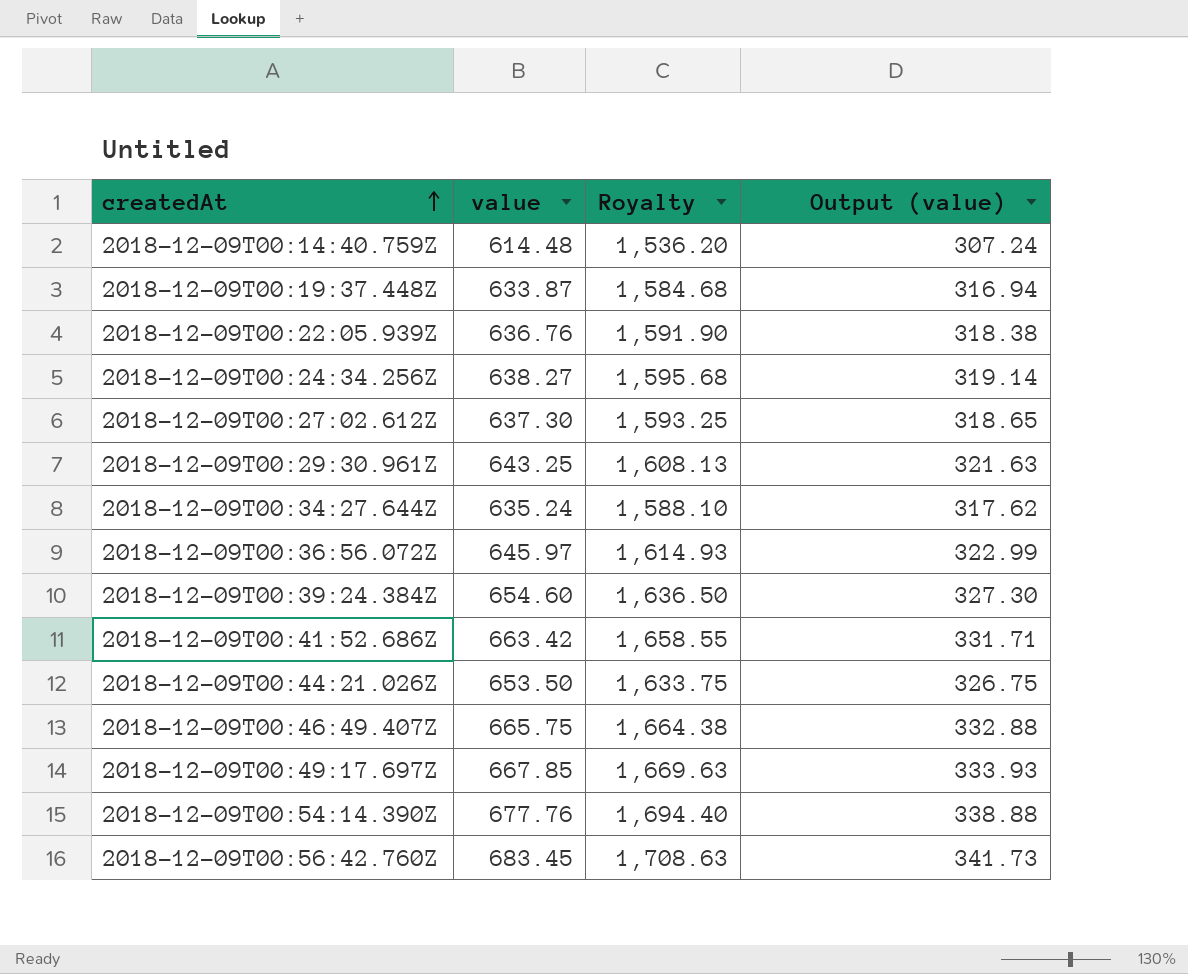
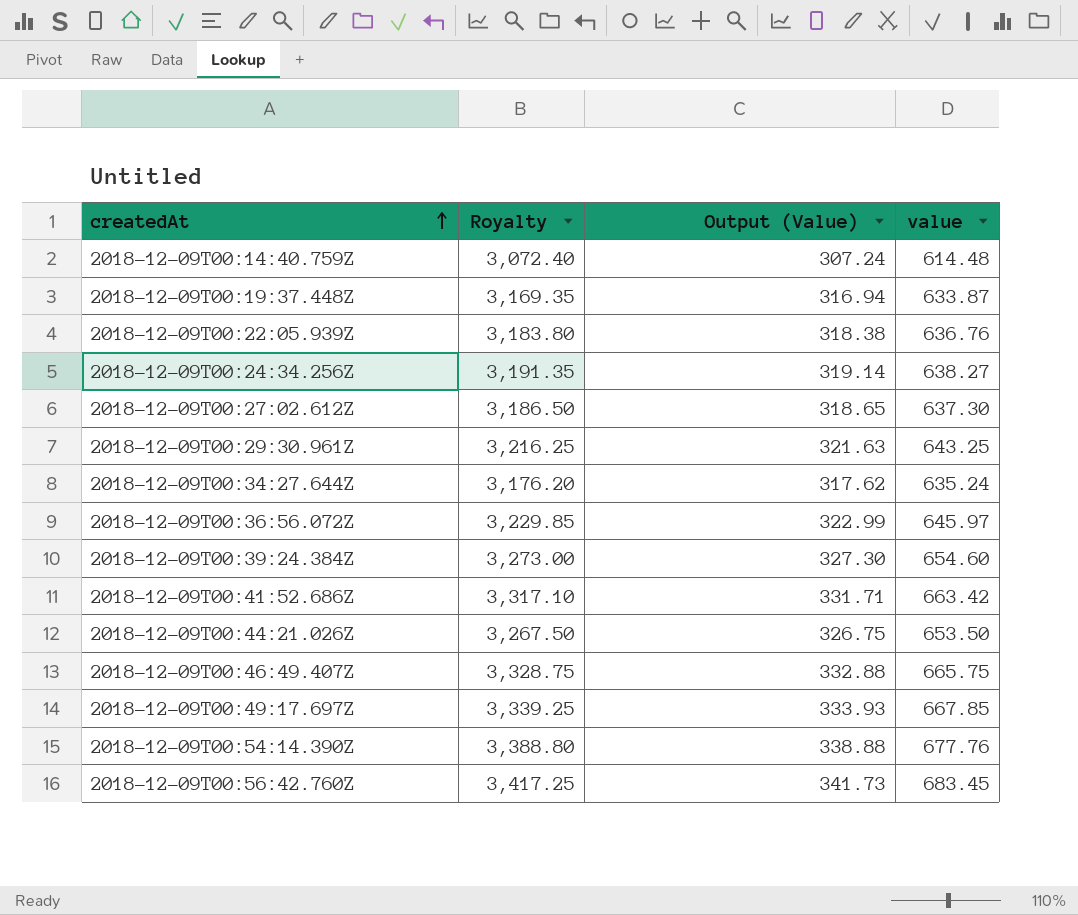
column Royalty | formula: [value] * 2.5 -> [value] * 5
column name: Output (value) -> Output (Value)
column value | position: 2 -> 4

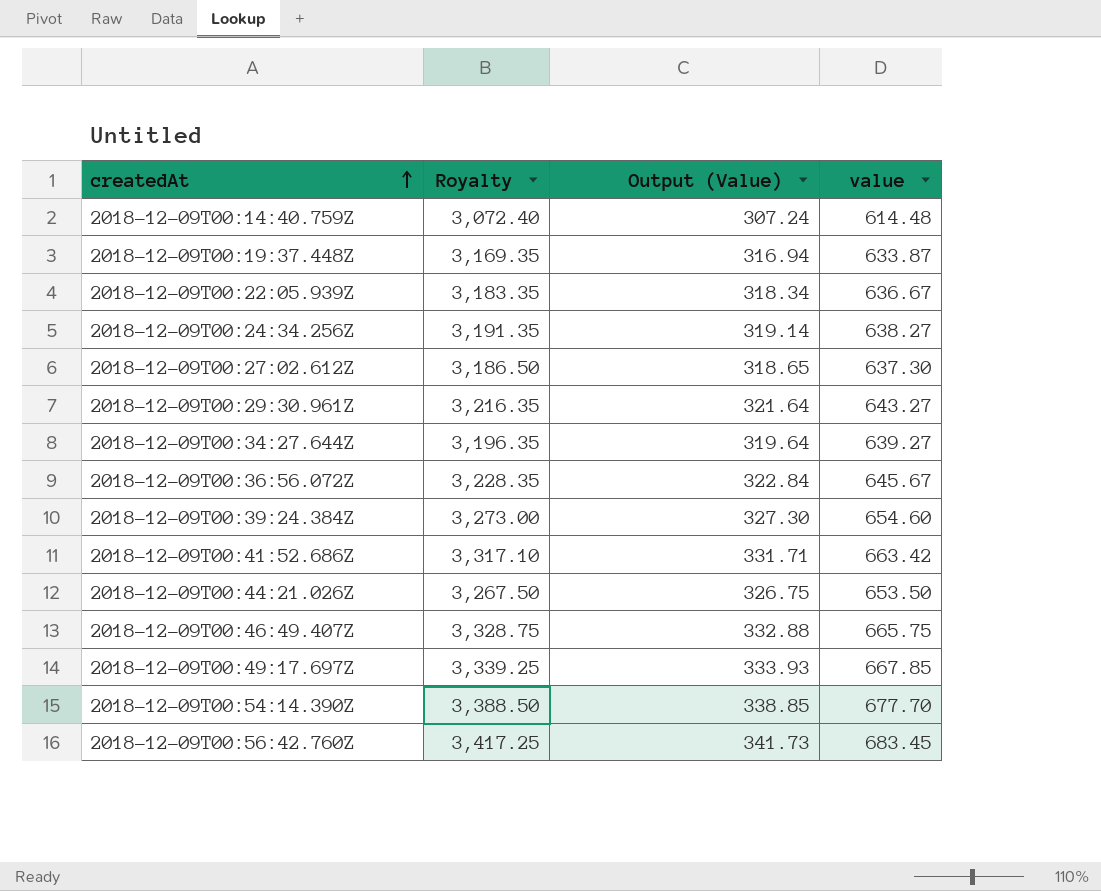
2018-12-09T00:22:05.939Z | Royalty: 3,183.80 -> 3,183.35
2018-12-09T00:22:05.939Z | Output (Value): 318.38 -> 318.34
2018-12-09T00:22:05.939Z | value: 636.76 -> 636.67
2018-12-09T00:29:30.961Z | Royalty: 3,216.25 -> 3,216.35
2018-12-09T00:29:30.961Z | Output (Value): 321.63 -> 321.64
2018-12-09T00:29:30.961Z | value: 643.25 -> 643.27
2018-12-09T00:34:27.644Z | Royalty: 3,176.20 -> 3,196.35
2018-12-09T00:34:27.644Z | Output (Value): 317.62 -> 319.64
2018-12-09T00:34:27.644Z | value: 635.24 -> 639.27
2018-12-09T00:36:56.072Z | Royalty: 3,229.85 -> 3,228.35
2018-12-09T00:36:56.072Z | Output (Value): 322.99 -> 322.84
2018-12-09T00:36:56.072Z | value: 645.97 -> 645.67
2018-12-09T00:54:14.390Z | Royalty: 3,388.80 -> 3,388.50
2018-12-09T00:54:14.390Z | Output (Value): 338.88 -> 338.85
2018-12-09T00:54:14.390Z | value: 677.76 -> 677.70

